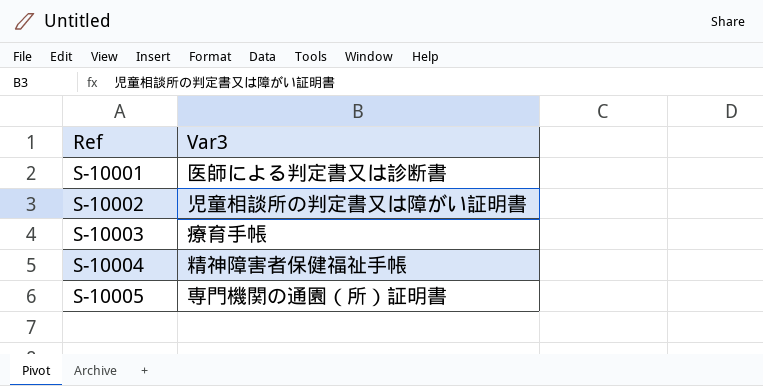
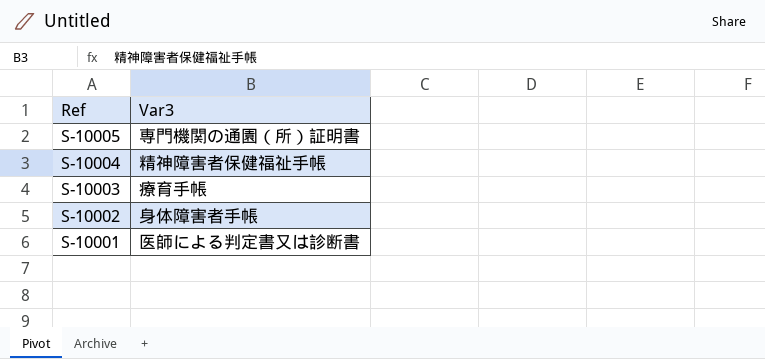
row order: Ref ascending -> Ref descending
S-10002 | Var3: 児童相談所の判定書又は障がい証明書 -> 身体障害者手帳

